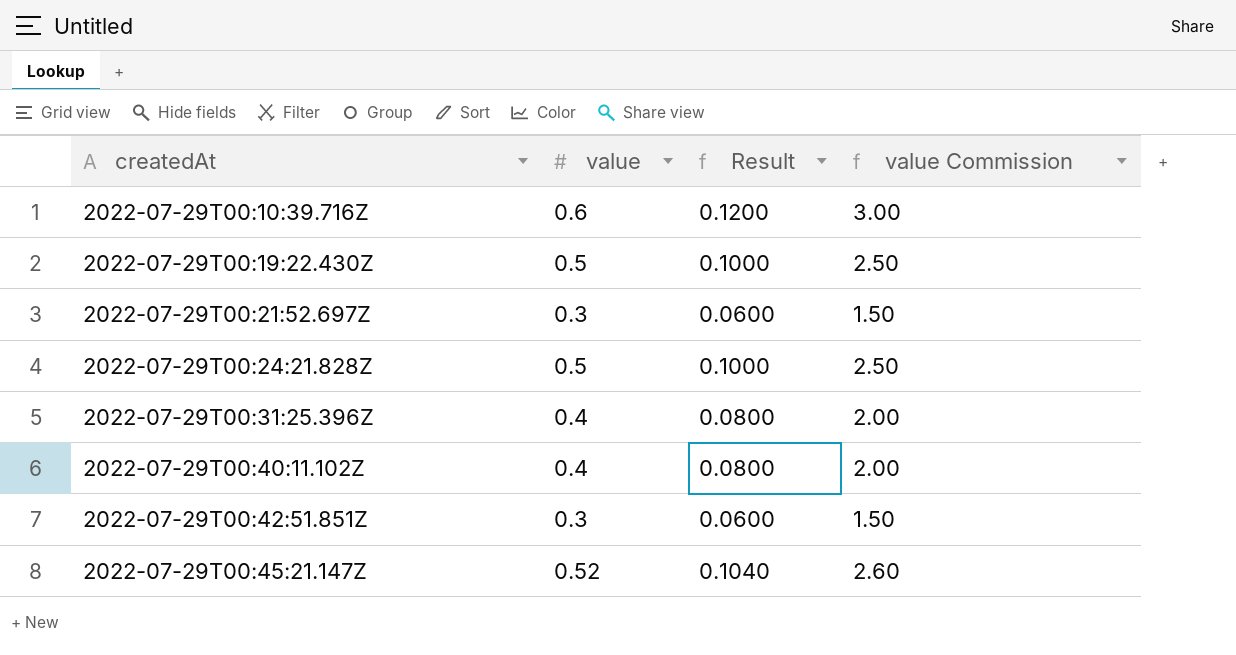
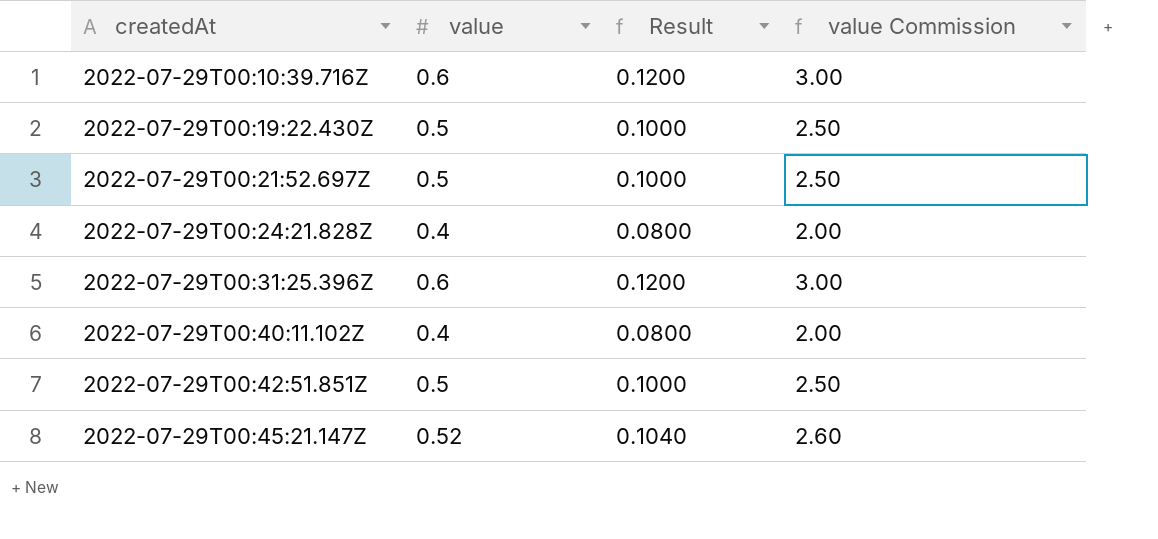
2022-07-29T00:21:52.697Z | value: 0.3 -> 0.5
2022-07-29T00:21:52.697Z | Result: 0.0600 -> 0.1000
2022-07-29T00:21:52.697Z | value Commission: 1.50 -> 2.50
2022-07-29T00:24:21.828Z | value: 0.5 -> 0.4
2022-07-29T00:24:21.828Z | Result: 0.1000 -> 0.0800
2022-07-29T00:24:21.828Z | value Commission: 2.50 -> 2.00
2022-07-29T00:31:25.396Z | value: 0.4 -> 0.6
2022-07-29T00:31:25.396Z | Result: 0.0800 -> 0.1200
2022-07-29T00:31:25.396Z | value Commission: 2.00 -> 3.00
2022-07-29T00:42:51.851Z | value: 0.3 -> 0.5
2022-07-29T00:42:51.851Z | Result: 0.0600 -> 0.1000
2022-07-29T00:42:51.851Z | value Commission: 1.50 -> 2.50

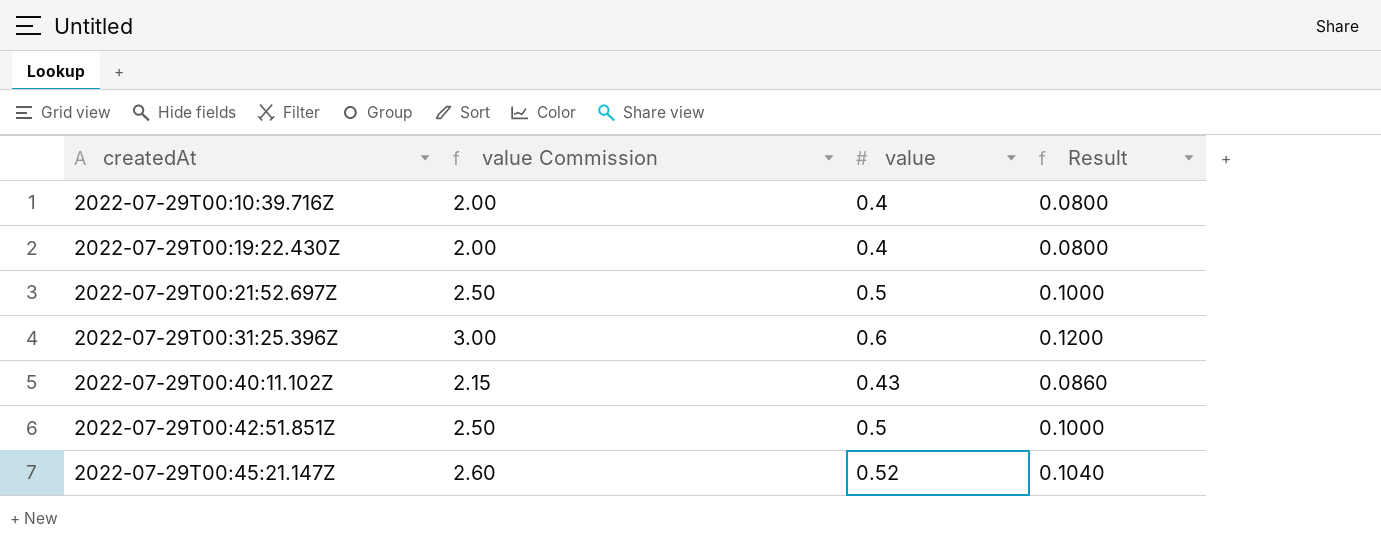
column value Commission | position: 4 -> 2
row 2022-07-29T00:24:21.828Z: 0.4 | 0.0800 | 2.00 -> none
2022-07-29T00:10:39.716Z | value Commission: 3.00 -> 2.00
2022-07-29T00:10:39.716Z | value: 0.6 -> 0.4
2022-07-29T00:10:39.716Z | Result: 0.1200 -> 0.0800
2022-07-29T00:19:22.430Z | value Commission: 2.50 -> 2.00
2022-07-29T00:19:22.430Z | value: 0.5 -> 0.4
2022-07-29T00:19:22.430Z | Result: 0.1000 -> 0.0800
2022-07-29T00:40:11.102Z | value Commission: 2.00 -> 2.15
2022-07-29T00:40:11.102Z | value: 0.4 -> 0.43
2022-07-29T00:40:11.102Z | Result: 0.0800 -> 0.0860

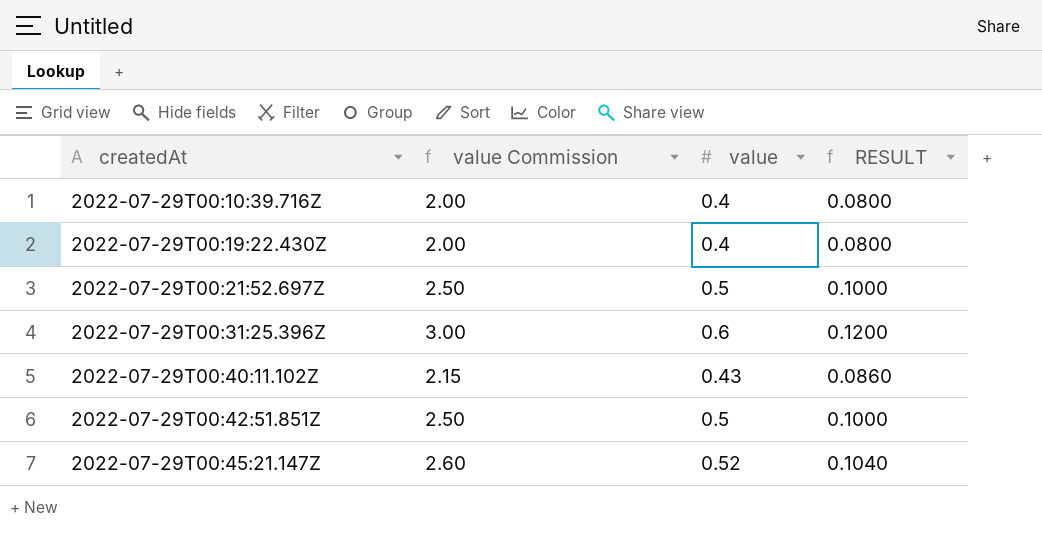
column name: Result -> RESULT

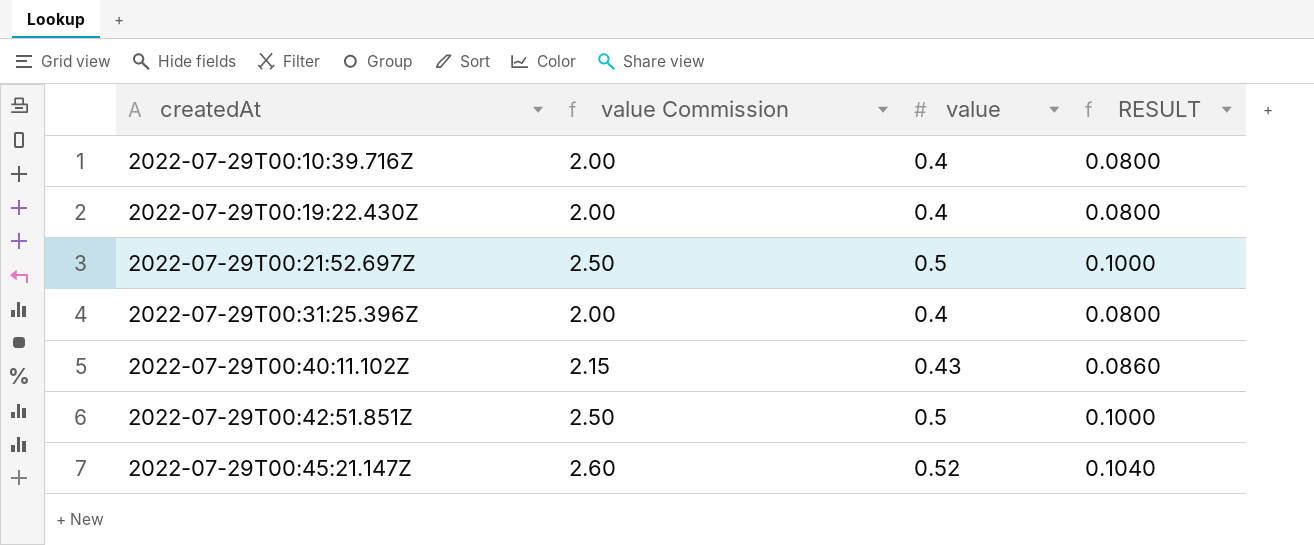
2022-07-29T00:31:25.396Z | value Commission: 3.00 -> 2.00
2022-07-29T00:31:25.396Z | value: 0.6 -> 0.4
2022-07-29T00:31:25.396Z | RESULT: 0.1200 -> 0.0800

